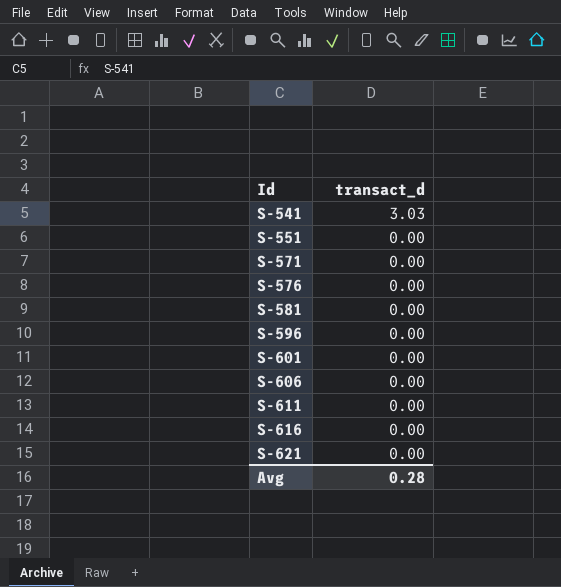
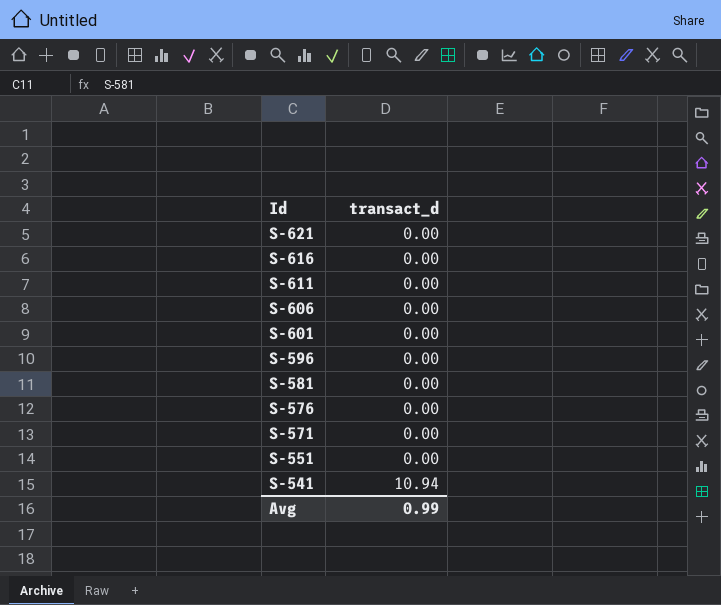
row order: Id ascending -> Id descending
S-541 | transact_d: 3.03 -> 10.94
Avg | transact_d: 0.28 -> 0.99

